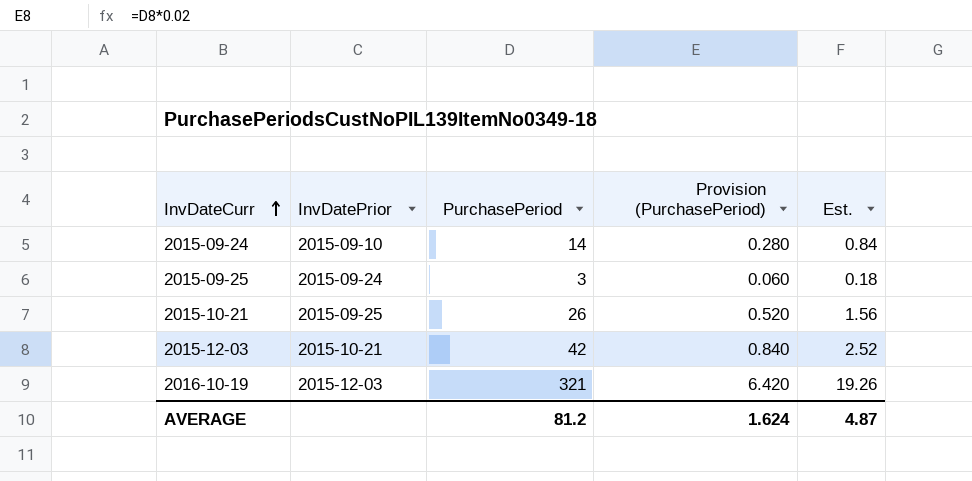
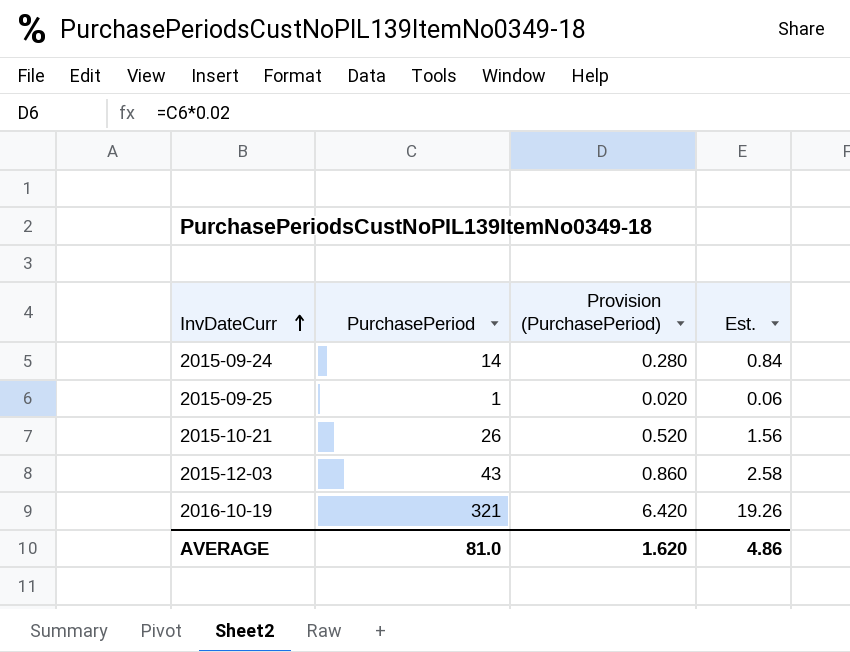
column InvDatePrior | position: 2 -> none
2015-09-25 | PurchasePeriod: 3 -> 1
2015-09-25 | Provision (PurchasePeriod): 0.060 -> 0.020
2015-09-25 | Est.: 0.18 -> 0.06
2015-12-03 | PurchasePeriod: 42 -> 43
2015-12-03 | Provision (PurchasePeriod): 0.840 -> 0.860
2015-12-03 | Est.: 2.52 -> 2.58
AVERAGE | PurchasePeriod: 81.2 -> 81.0
AVERAGE | Provision (PurchasePeriod): 1.624 -> 1.620
AVERAGE | Est.: 4.87 -> 4.86

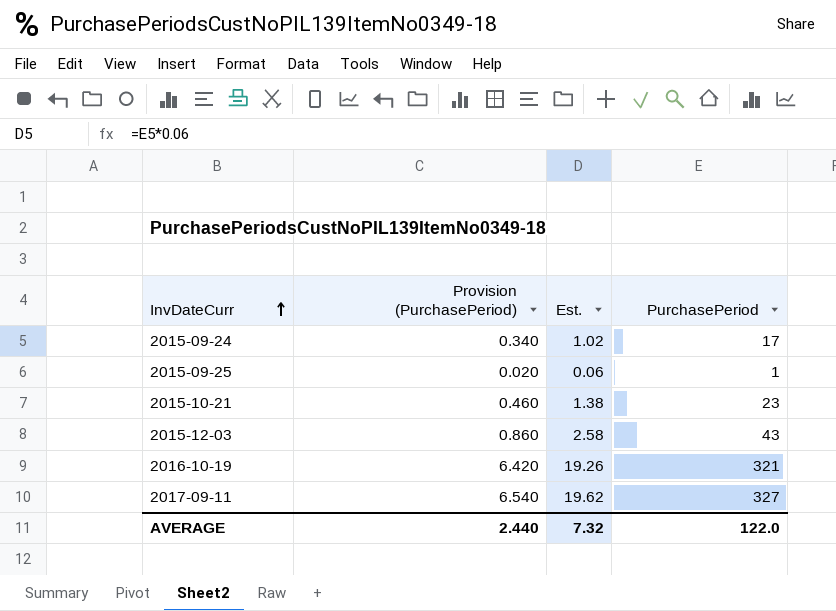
column PurchasePeriod | position: 2 -> 4
2015-09-24 | Provision (PurchasePeriod): 0.280 -> 0.340
2015-09-24 | Est.: 0.84 -> 1.02
2015-09-24 | PurchasePeriod: 14 -> 17
2015-10-21 | Provision (PurchasePeriod): 0.520 -> 0.460
2015-10-21 | Est.: 1.56 -> 1.38
2015-10-21 | PurchasePeriod: 26 -> 23
row 2017-09-11: none -> 6.540 | 19.62 | 327
AVERAGE | Provision (PurchasePeriod): 1.620 -> 2.440
AVERAGE | Est.: 4.86 -> 7.32
AVERAGE | PurchasePeriod: 81.0 -> 122.0

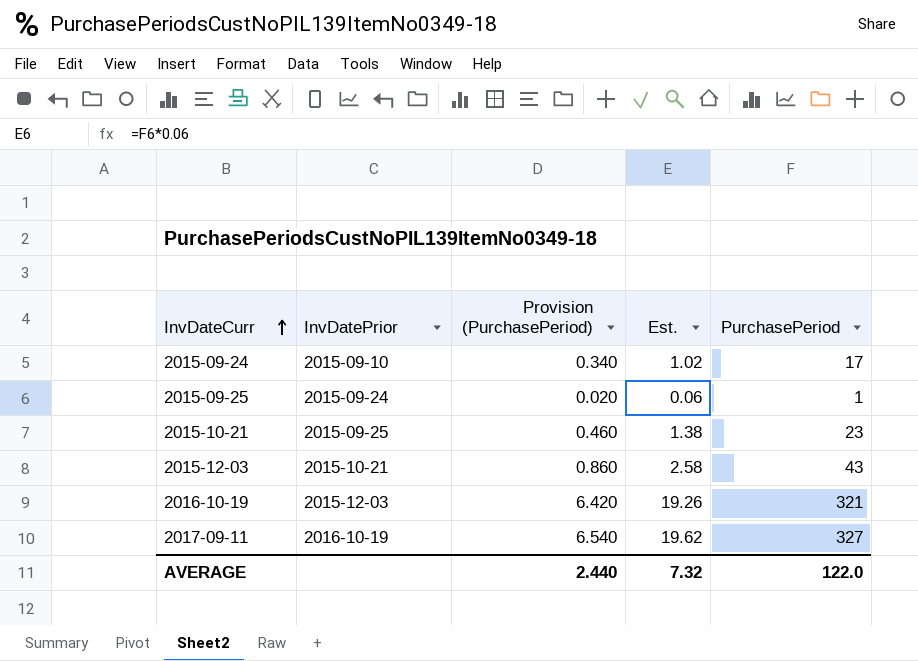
column InvDatePrior | position: none -> 2

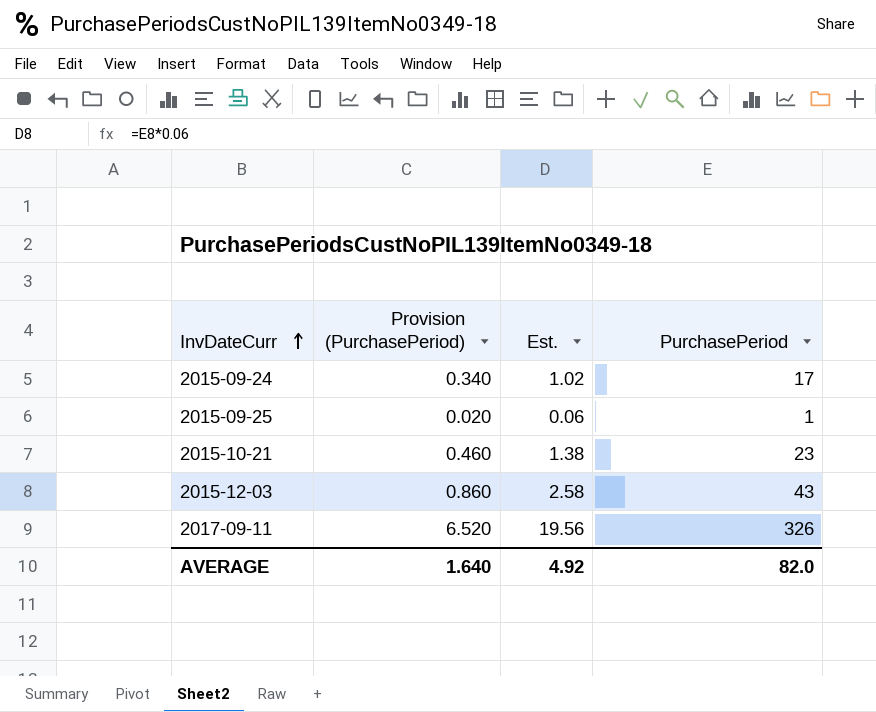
column InvDatePrior | position: 2 -> none
row 2016-10-19: 2015-12-03 | 6.420 | 19.26 | 321 -> none
2017-09-11 | Provision (PurchasePeriod): 6.540 -> 6.520
2017-09-11 | Est.: 19.62 -> 19.56
2017-09-11 | PurchasePeriod: 327 -> 326
AVERAGE | Provision (PurchasePeriod): 2.440 -> 1.640
AVERAGE | Est.: 7.32 -> 4.92
AVERAGE | PurchasePeriod: 122.0 -> 82.0

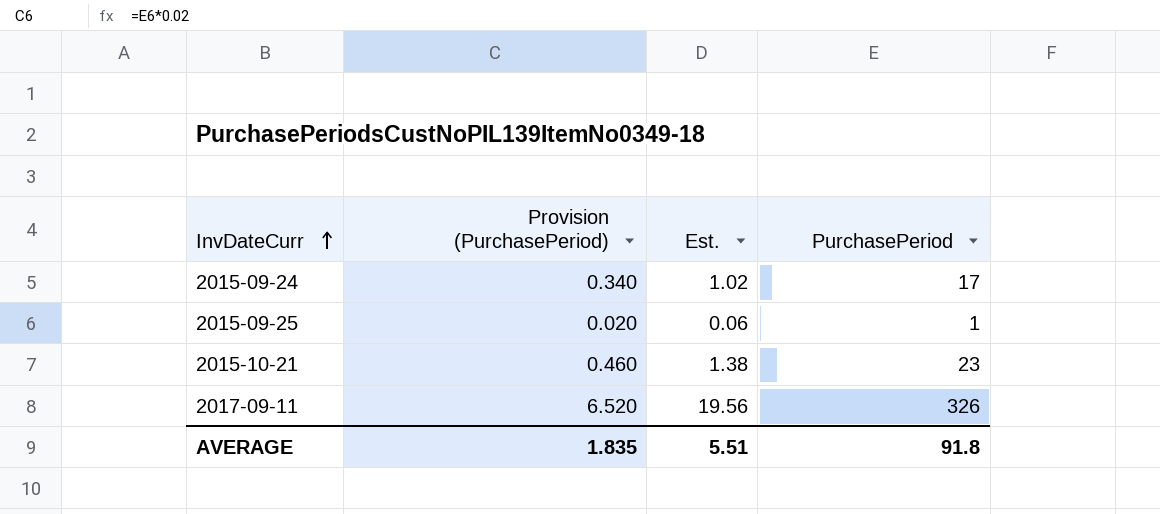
row 2015-12-03: 0.860 | 2.58 | 43 -> none
AVERAGE | Provision (PurchasePeriod): 1.640 -> 1.835
AVERAGE | Est.: 4.92 -> 5.51
AVERAGE | PurchasePeriod: 82.0 -> 91.8

